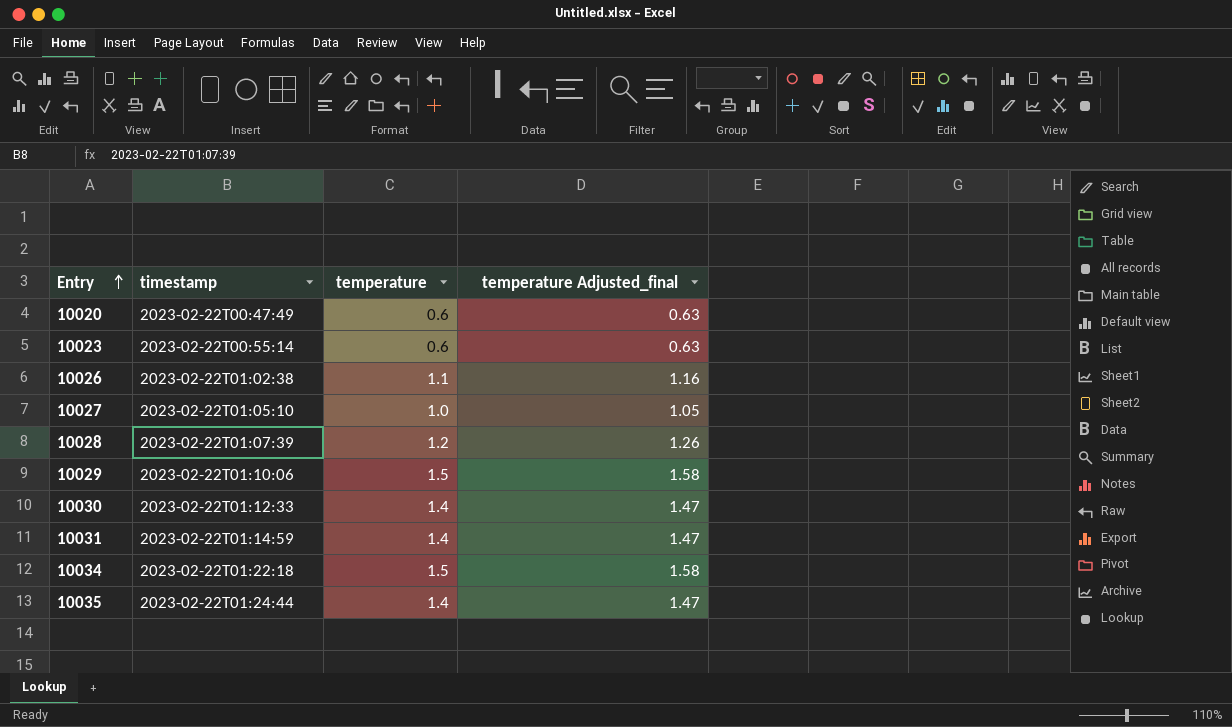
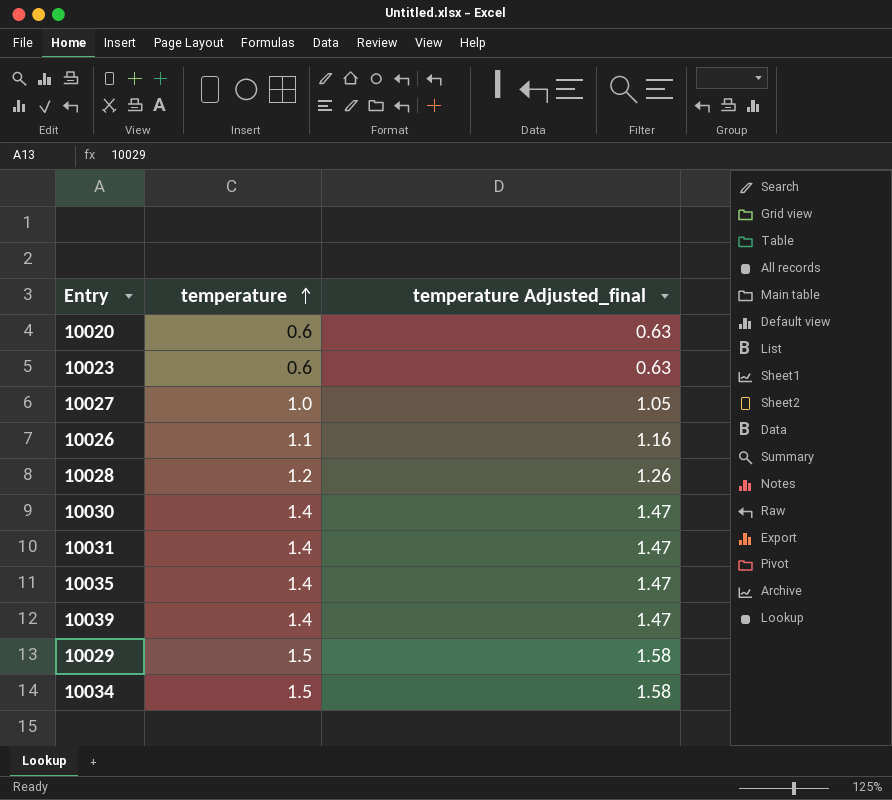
row order: Entry ascending -> temperature ascending
column timestamp | position: 2 -> none
row 10039: none -> 1.4 | 1.47

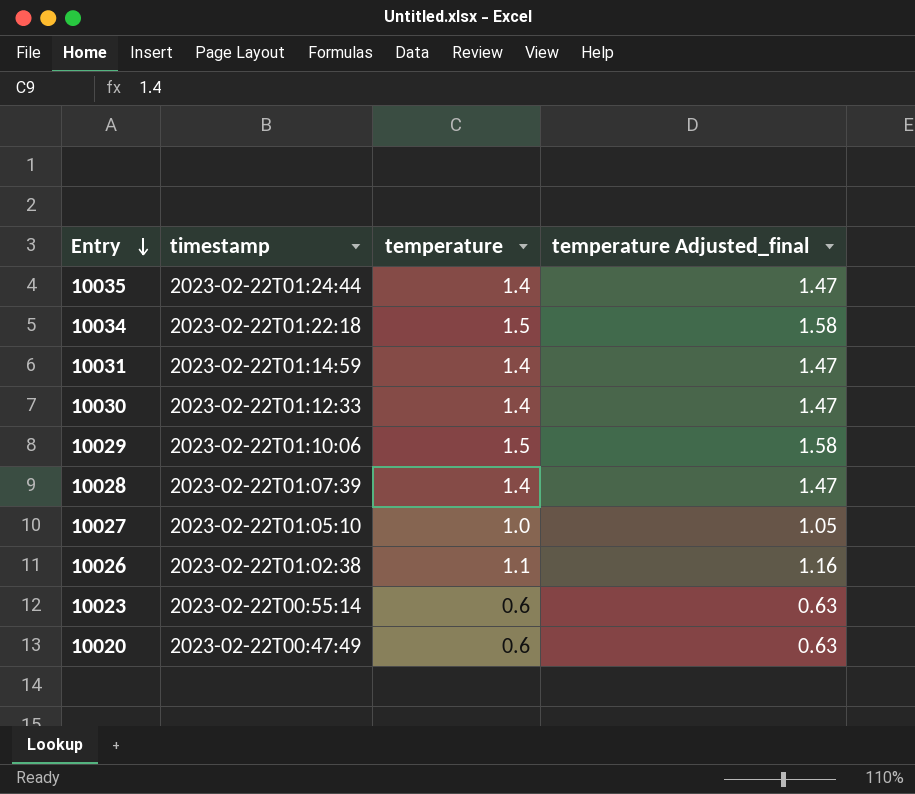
row order: temperature ascending -> Entry descending
column timestamp | position: none -> 2
row 10039: 1.4 | 1.47 -> none
10028 | temperature: 1.2 -> 1.4
10028 | temperature Adjusted_final: 1.26 -> 1.47

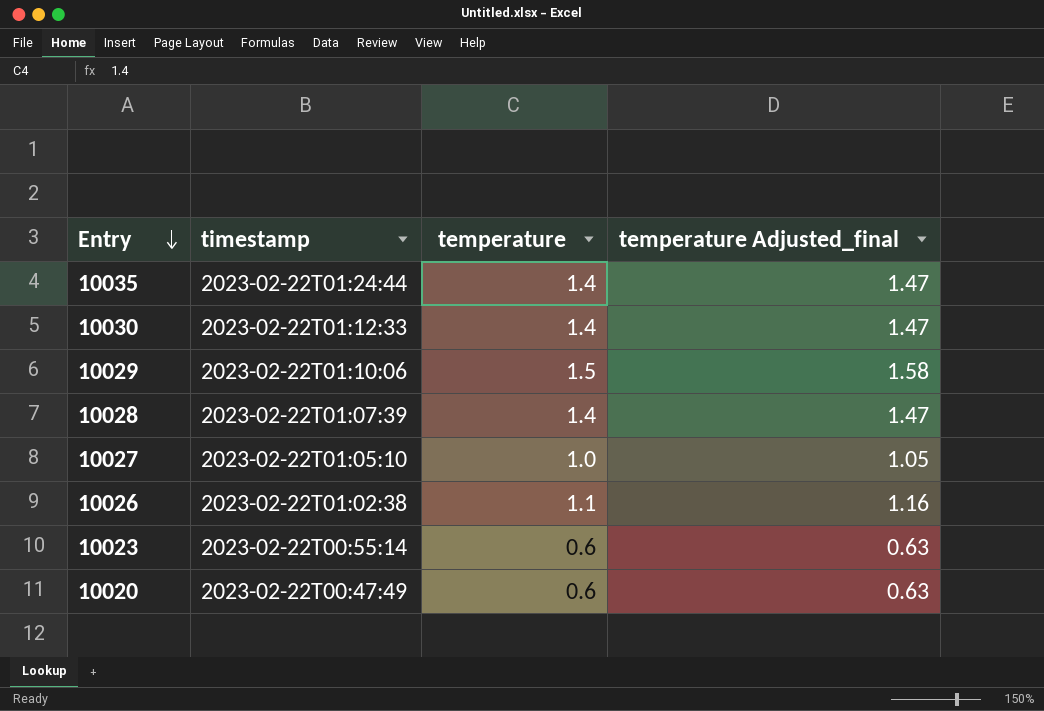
row 10034: 2023-02-22T01:22:18 | 1.5 | 1.58 -> none
row 10031: 2023-02-22T01:14:59 | 1.4 | 1.47 -> none

